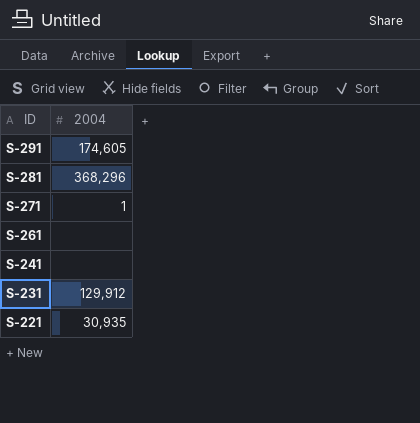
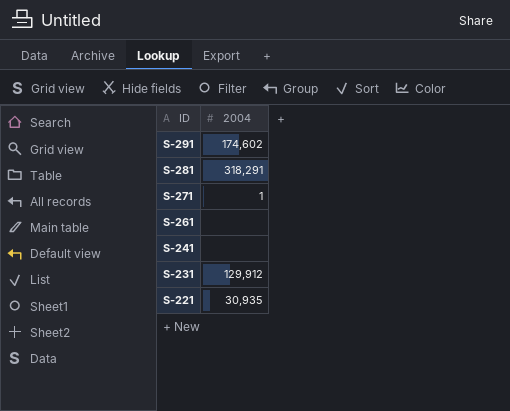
S-291 | 2004: 174,605 -> 174,602
S-281 | 2004: 368,296 -> 318,291

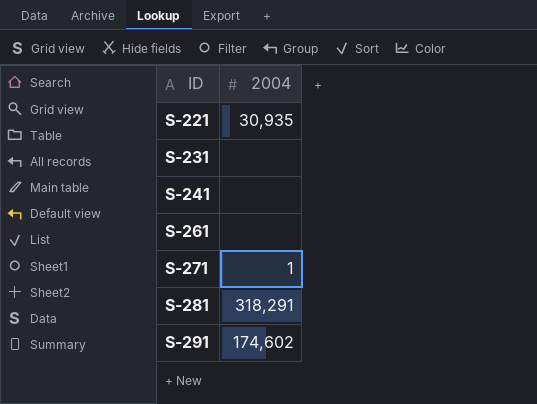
row order: ID descending -> ID ascending
S-231 | 2004: 129,912 -> none

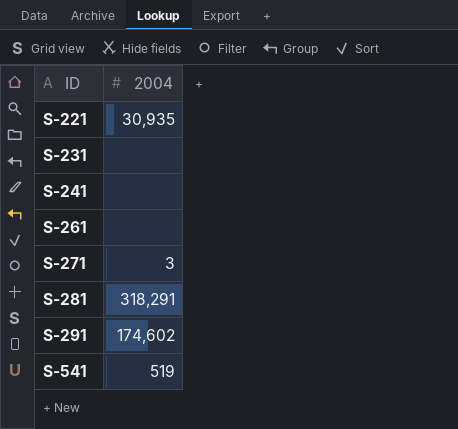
S-271 | 2004: 1 -> 3
row S-541: none -> 519

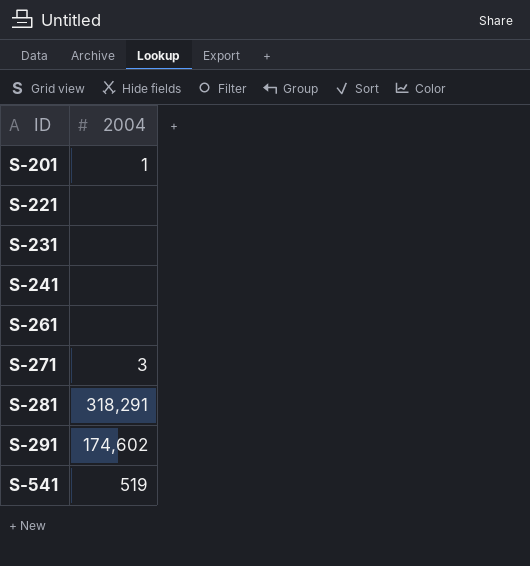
row S-201: none -> 1
S-221 | 2004: 30,935 -> none

